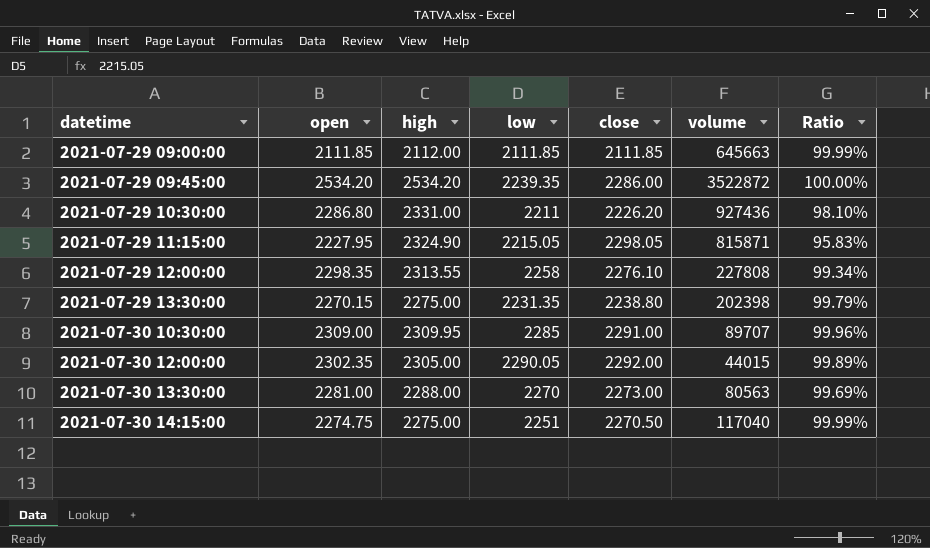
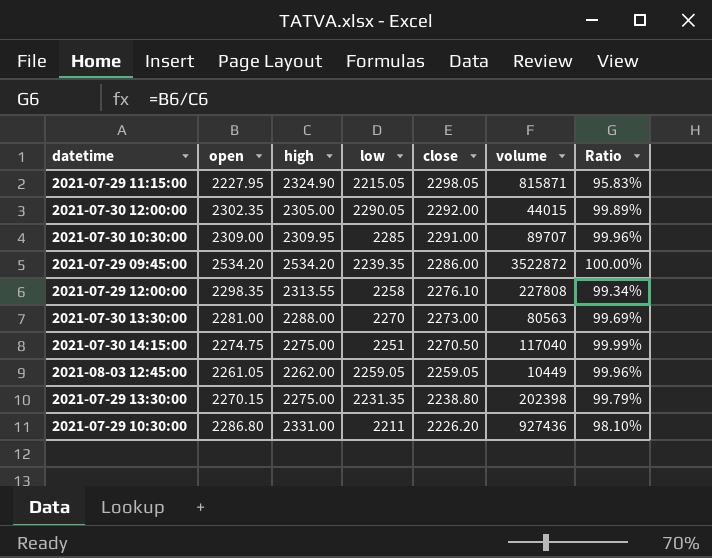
row order: datetime ascending -> close descending
row 2021-07-29 09:00:00: 2111.85 | 2112.00 | 2111.85 | 2111.85 | 645663 | 99.99% -> none
row 2021-08-03 12:45:00: none -> 2261.05 | 2262.00 | 2259.05 | 2259.05 | 10449 | 99.96%

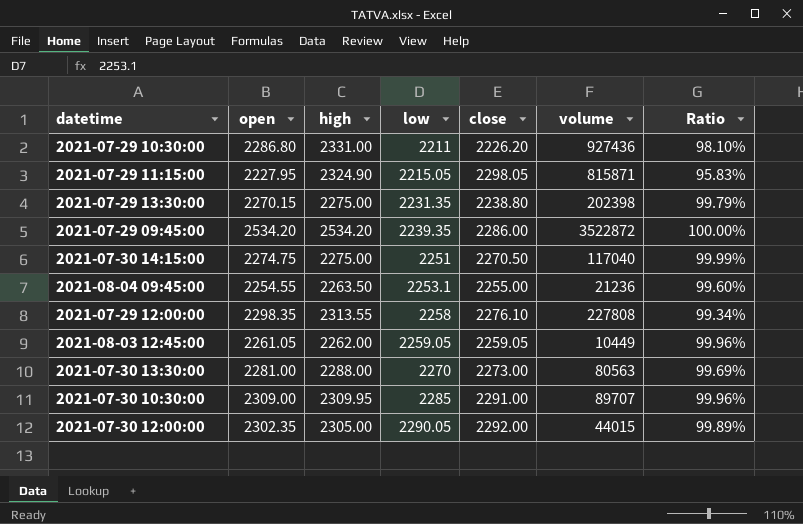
row order: close descending -> low ascending
row 2021-08-04 09:45:00: none -> 2254.55 | 2263.50 | 2253.1 | 2255.00 | 21236 | 99.60%

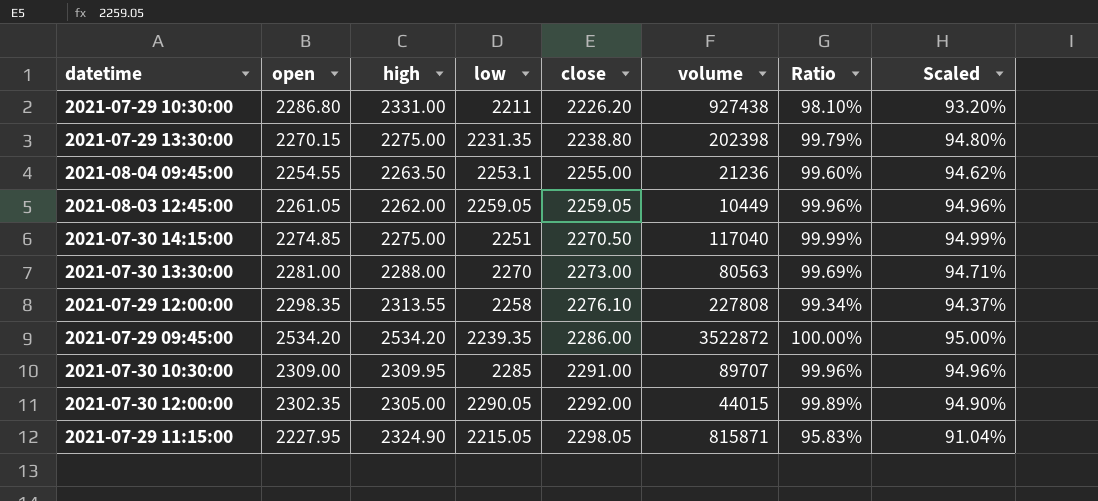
row order: low ascending -> close ascending
column Scaled | formula: none -> [Ratio] * 0.95
2021-07-29 10:30:00 | volume: 927436 -> 927438
2021-07-30 14:15:00 | open: 2274.75 -> 2274.85

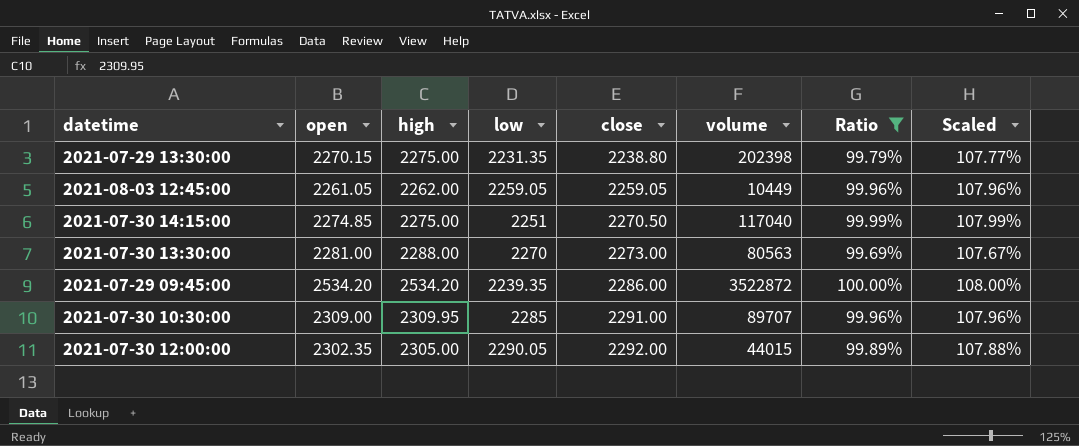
filter: none -> Ratio >= 99.69%
column Scaled | formula: [Ratio] * 0.95 -> [Ratio] * 1.08

